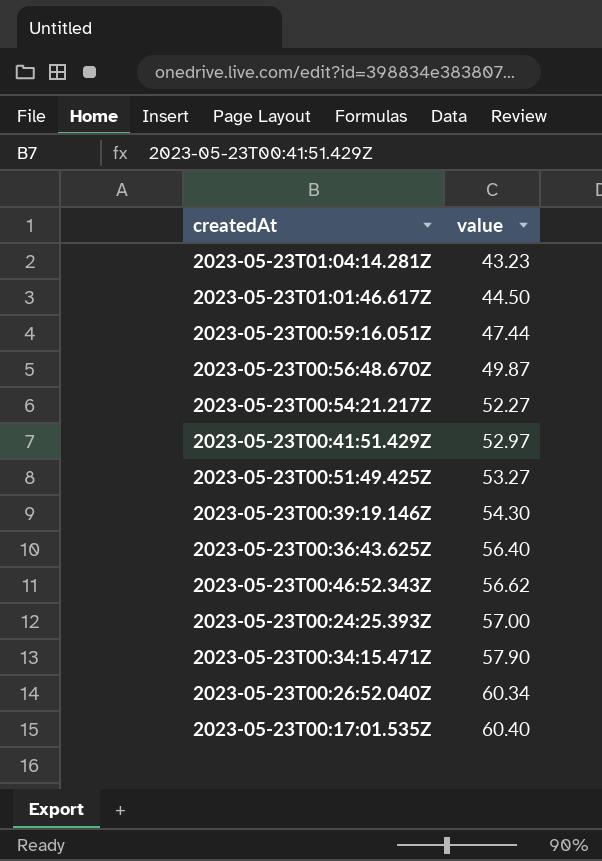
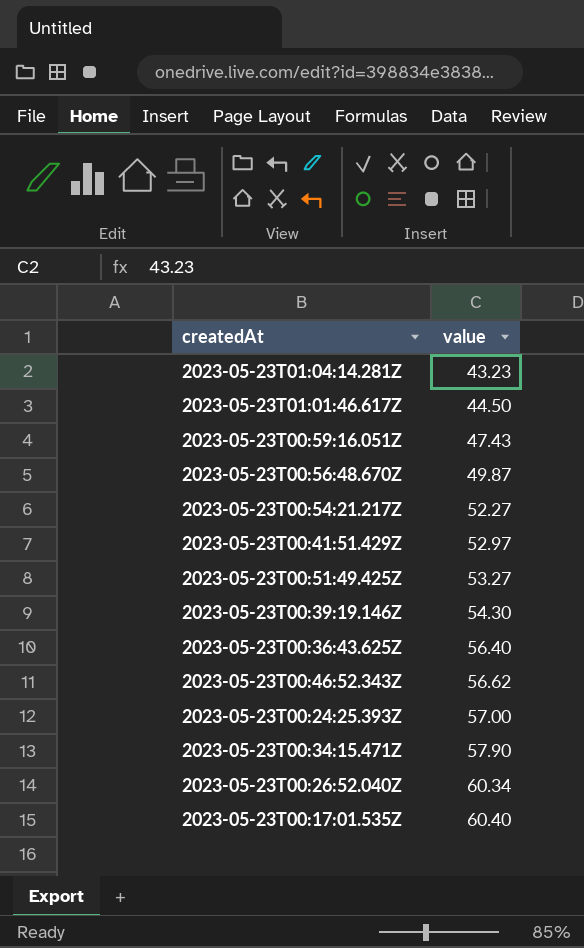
2023-05-23T00:59:16.051Z | value: 47.44 -> 47.43

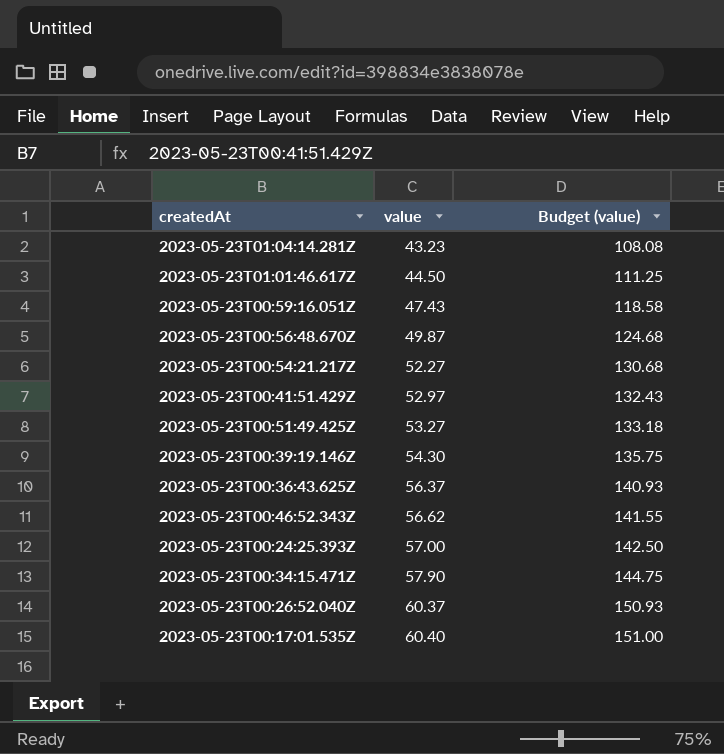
column Budget (value) | formula: none -> [value] * 2.5
2023-05-23T00:36:43.625Z | value: 56.40 -> 56.37
2023-05-23T00:26:52.040Z | value: 60.34 -> 60.37

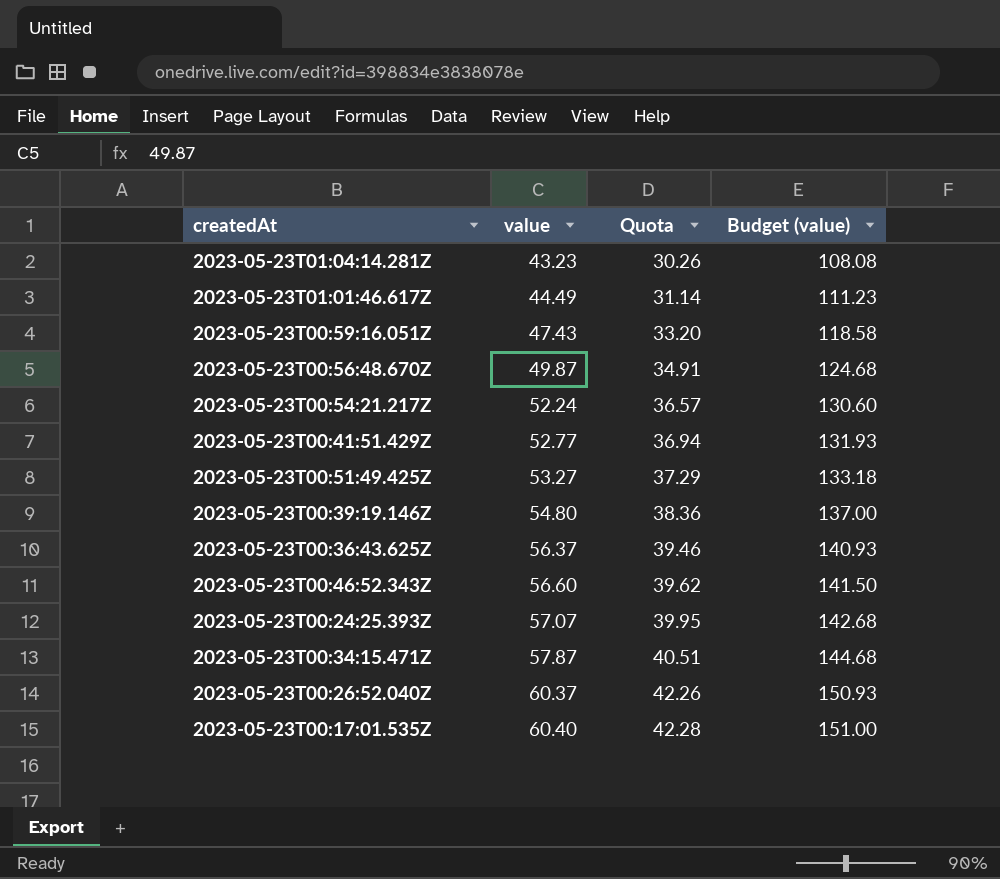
column Quota | formula: none -> [value] * 0.7
2023-05-23T01:01:46.617Z | value: 44.50 -> 44.49
2023-05-23T01:01:46.617Z | Budget (value): 111.25 -> 111.23
2023-05-23T00:54:21.217Z | value: 52.27 -> 52.24
2023-05-23T00:54:21.217Z | Budget (value): 130.68 -> 130.60
2023-05-23T00:41:51.429Z | value: 52.97 -> 52.77
2023-05-23T00:41:51.429Z | Budget (value): 132.43 -> 131.93
2023-05-23T00:39:19.146Z | value: 54.30 -> 54.80
2023-05-23T00:39:19.146Z | Budget (value): 135.75 -> 137.00
2023-05-23T00:46:52.343Z | value: 56.62 -> 56.60
2023-05-23T00:46:52.343Z | Budget (value): 141.55 -> 141.50
2023-05-23T00:24:25.393Z | value: 57.00 -> 57.07
2023-05-23T00:24:25.393Z | Budget (value): 142.50 -> 142.68
2023-05-23T00:34:15.471Z | value: 57.90 -> 57.87
2023-05-23T00:34:15.471Z | Budget (value): 144.75 -> 144.68

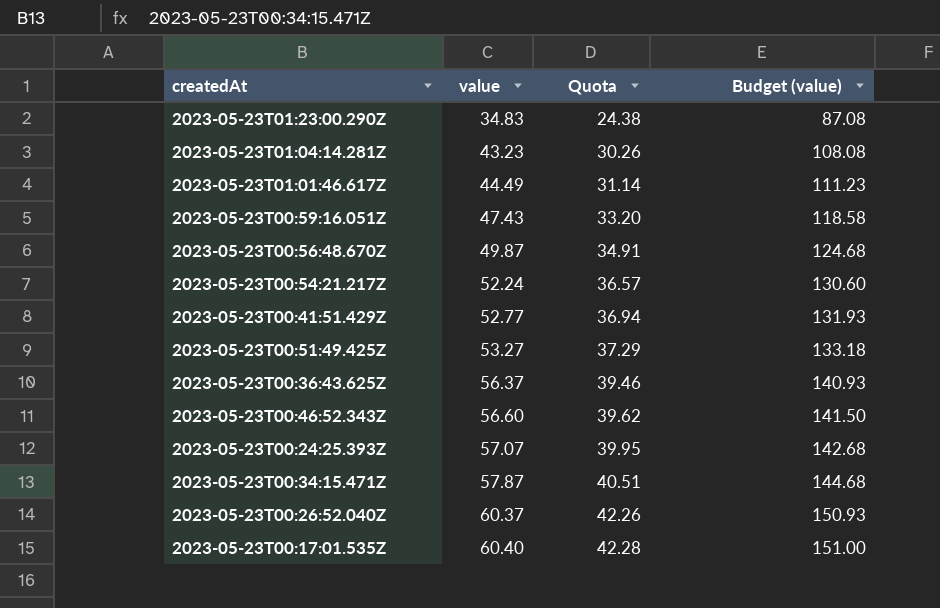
row 2023-05-23T00:39:19.146Z: 54.80 | 38.36 | 137.00 -> none
row 2023-05-23T01:23:00.290Z: none -> 34.83 | 24.38 | 87.08

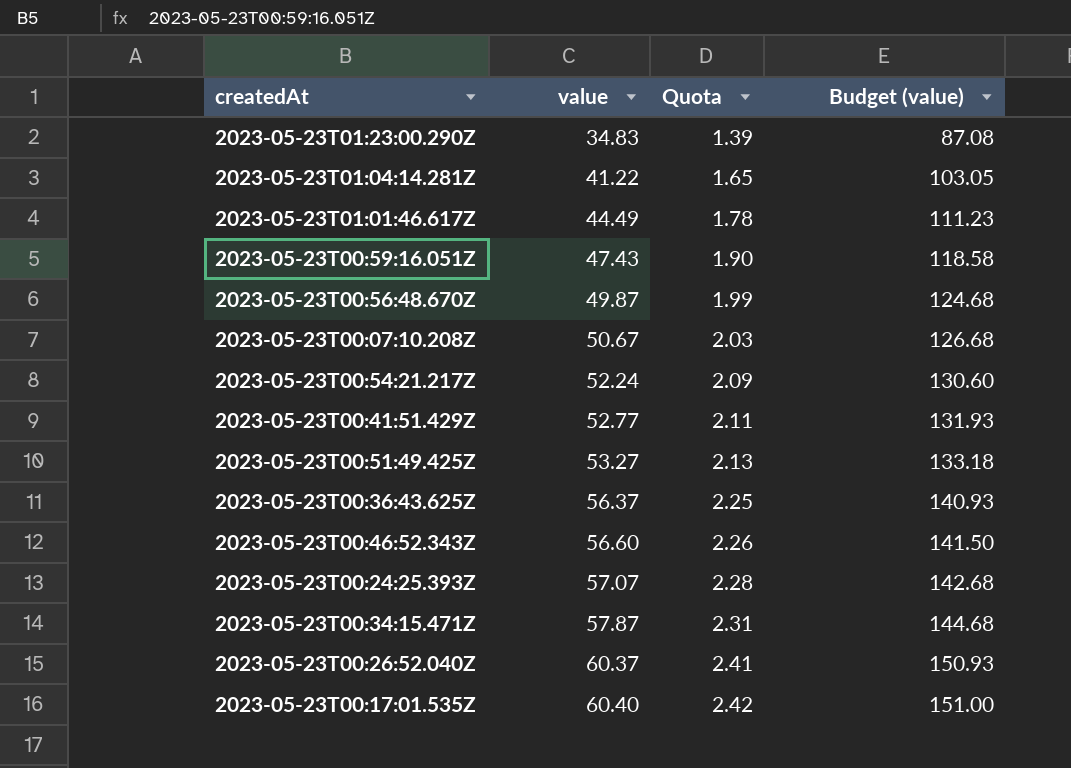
column Quota | formula: [value] * 0.7 -> [value] * 0.04
2023-05-23T01:04:14.281Z | value: 43.23 -> 41.22
2023-05-23T01:04:14.281Z | Budget (value): 108.08 -> 103.05
row 2023-05-23T00:07:10.208Z: none -> 50.67 | 2.03 | 126.68

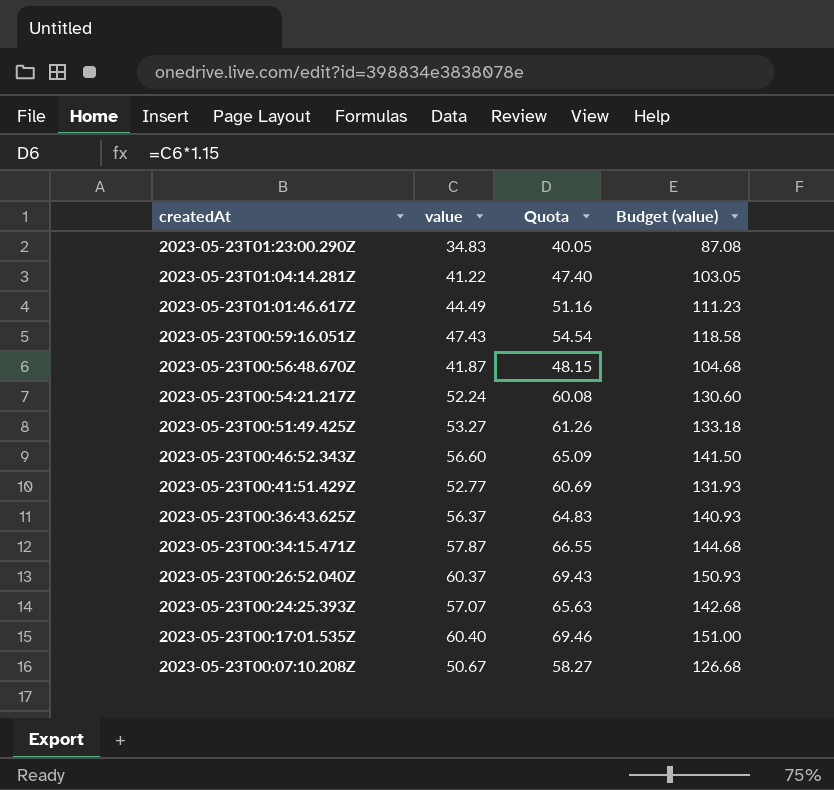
row order: value ascending -> createdAt descending
column Quota | formula: [value] * 0.04 -> [value] * 1.15
2023-05-23T00:56:48.670Z | value: 49.87 -> 41.87
2023-05-23T00:56:48.670Z | Budget (value): 124.68 -> 104.68

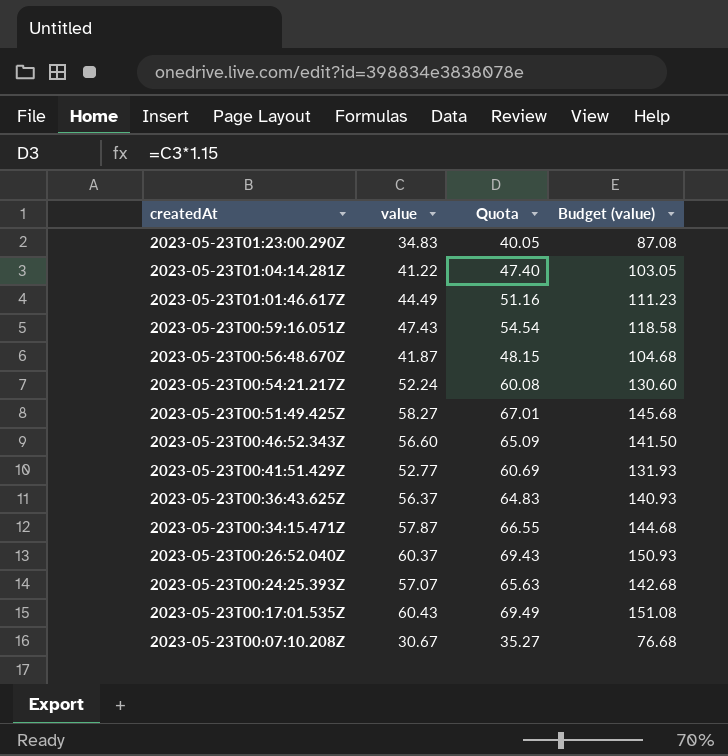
2023-05-23T00:51:49.425Z | value: 53.27 -> 58.27
2023-05-23T00:51:49.425Z | Quota: 61.26 -> 67.01
2023-05-23T00:51:49.425Z | Budget (value): 133.18 -> 145.68
2023-05-23T00:17:01.535Z | value: 60.40 -> 60.43
2023-05-23T00:17:01.535Z | Quota: 69.46 -> 69.49
2023-05-23T00:17:01.535Z | Budget (value): 151.00 -> 151.08
2023-05-23T00:07:10.208Z | value: 50.67 -> 30.67
2023-05-23T00:07:10.208Z | Quota: 58.27 -> 35.27
2023-05-23T00:07:10.208Z | Budget (value): 126.68 -> 76.68

